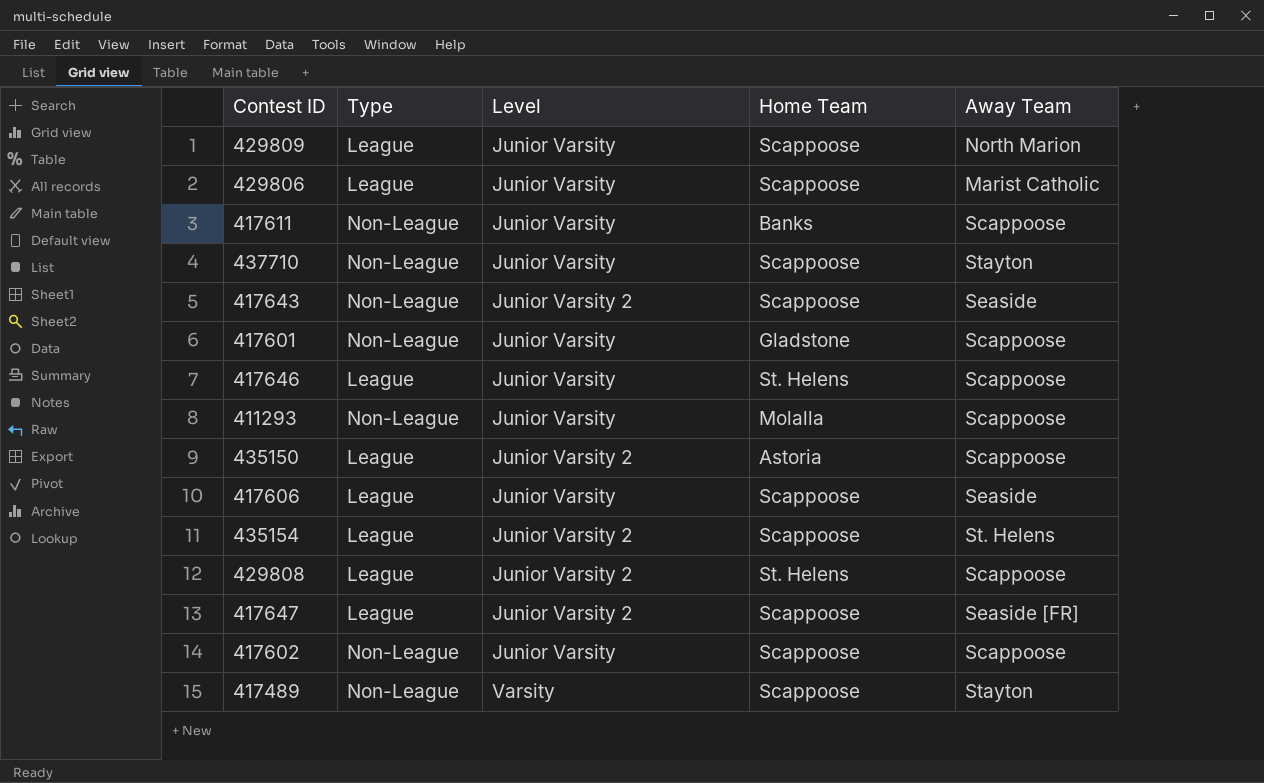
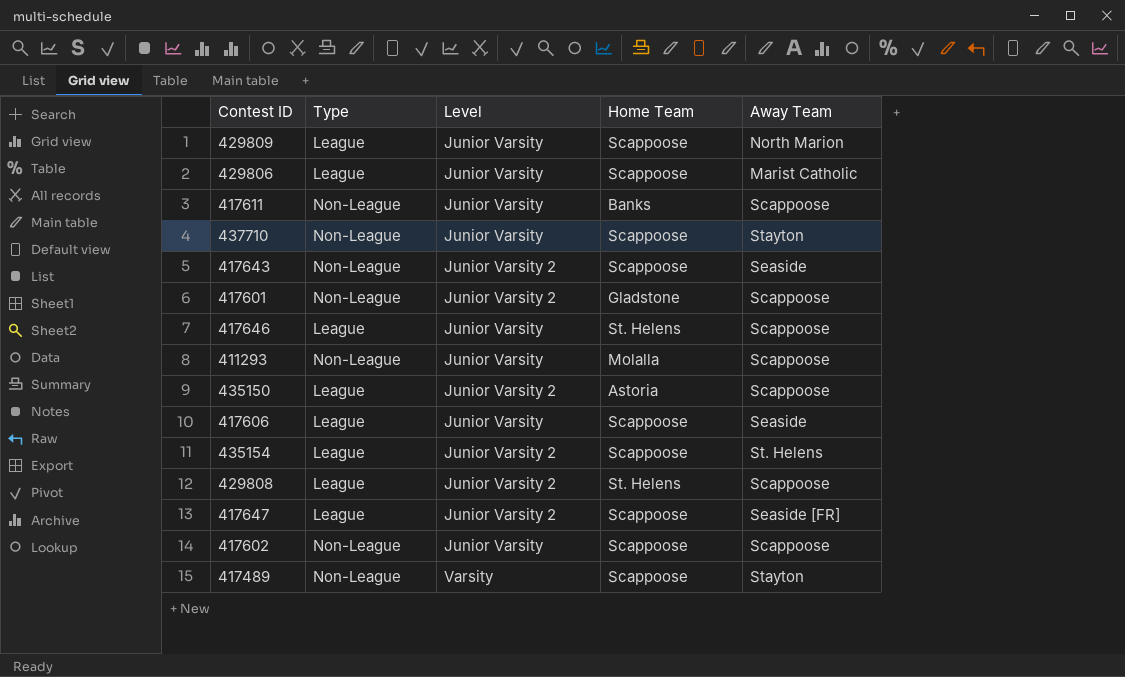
417601 | Level: Junior Varsity -> Junior Varsity 2

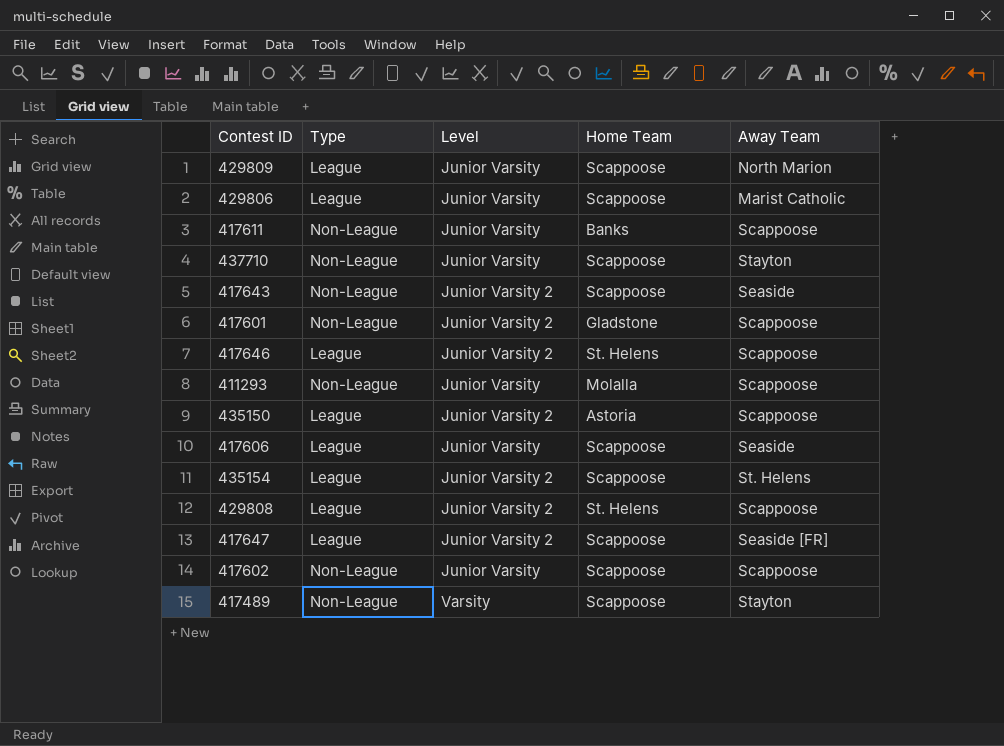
417646 | Level: Junior Varsity -> Junior Varsity 2

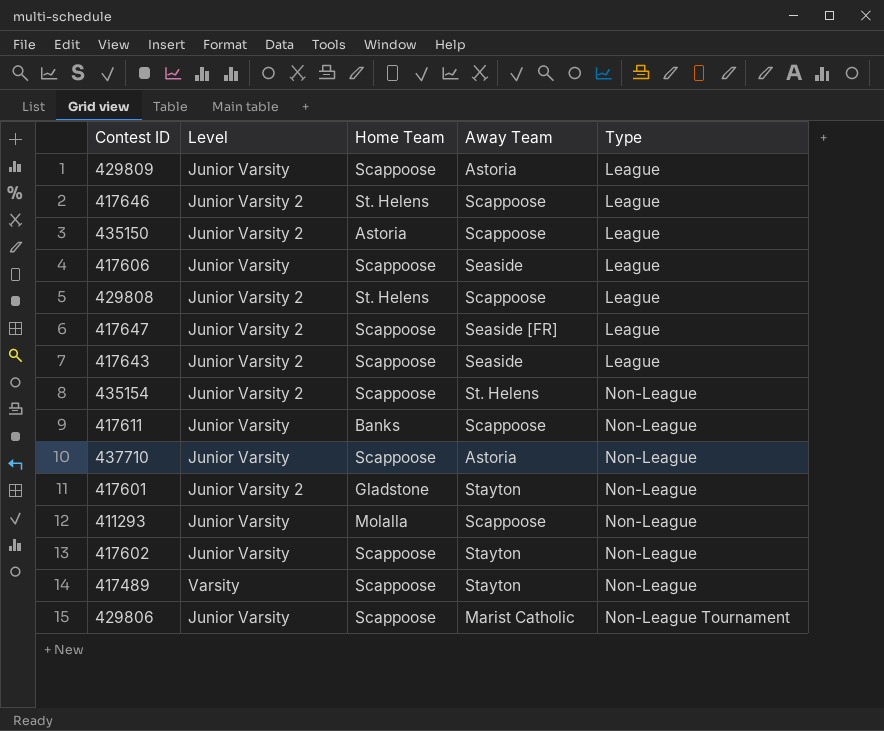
row order: none -> Type ascending
column Type | position: 2 -> 5
429809 | Away Team: North Marion -> Astoria
417643 | Type: Non-League -> League
435154 | Type: League -> Non-League
437710 | Away Team: Stayton -> Astoria
417601 | Away Team: Scappoose -> Stayton
417602 | Away Team: Scappoose -> Stayton
429806 | Type: League -> Non-League Tournament

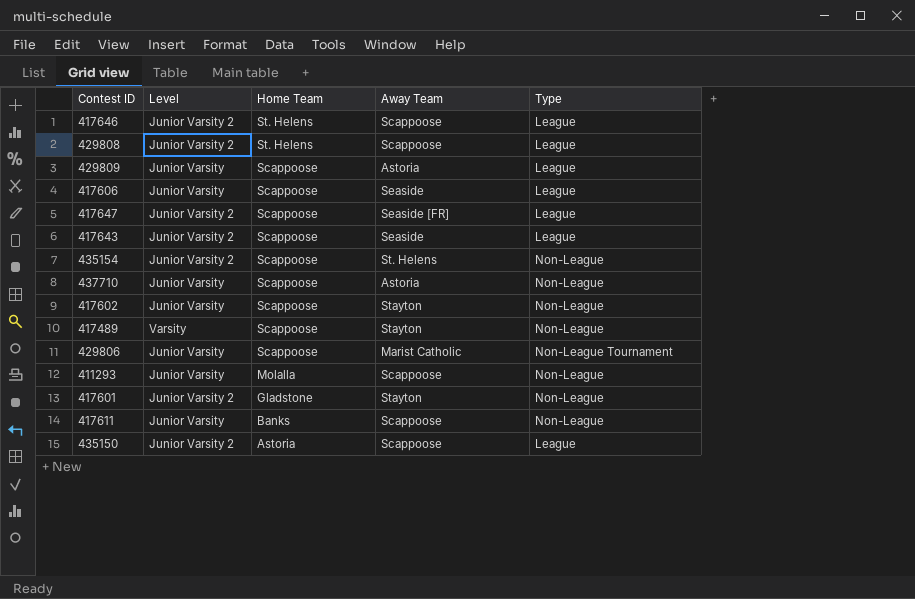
row order: Type ascending -> Home Team descending

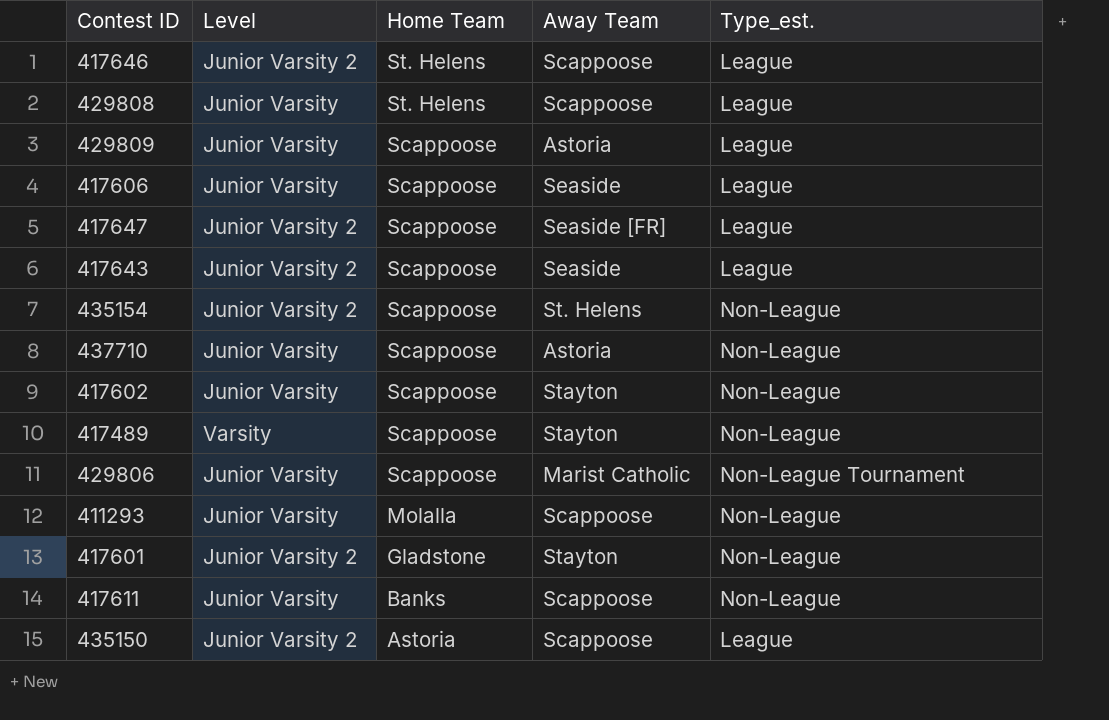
column name: Type -> Type_est.
429808 | Level: Junior Varsity 2 -> Junior Varsity

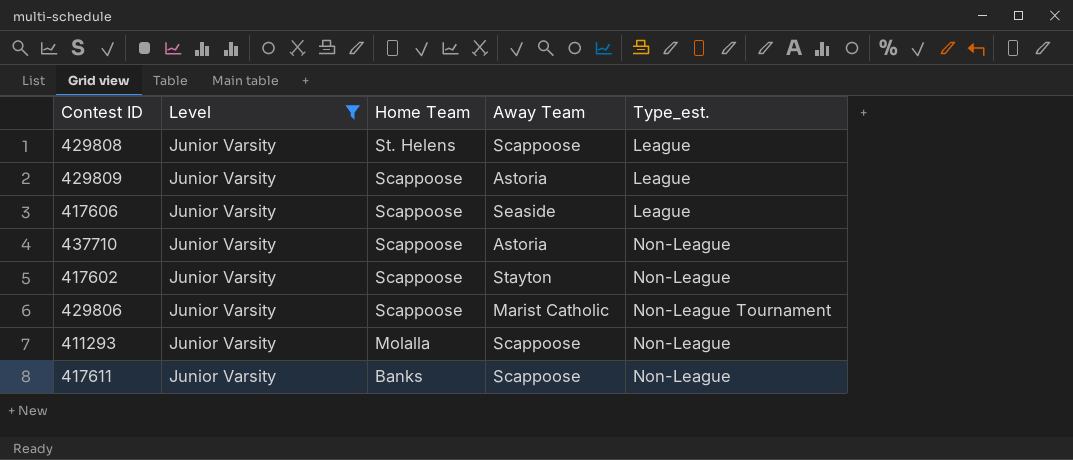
filter: none -> Level = Junior Varsity

